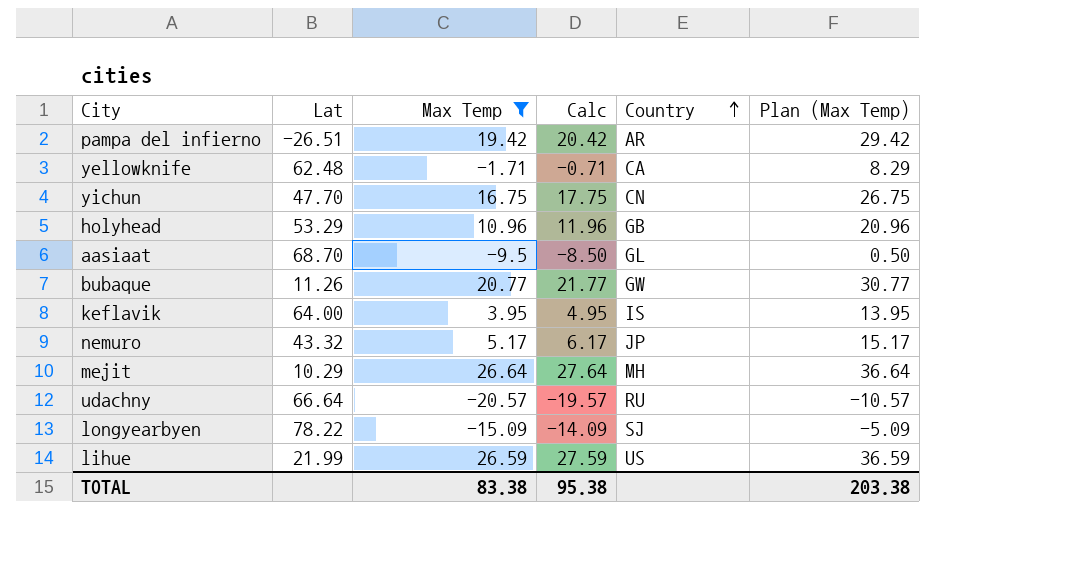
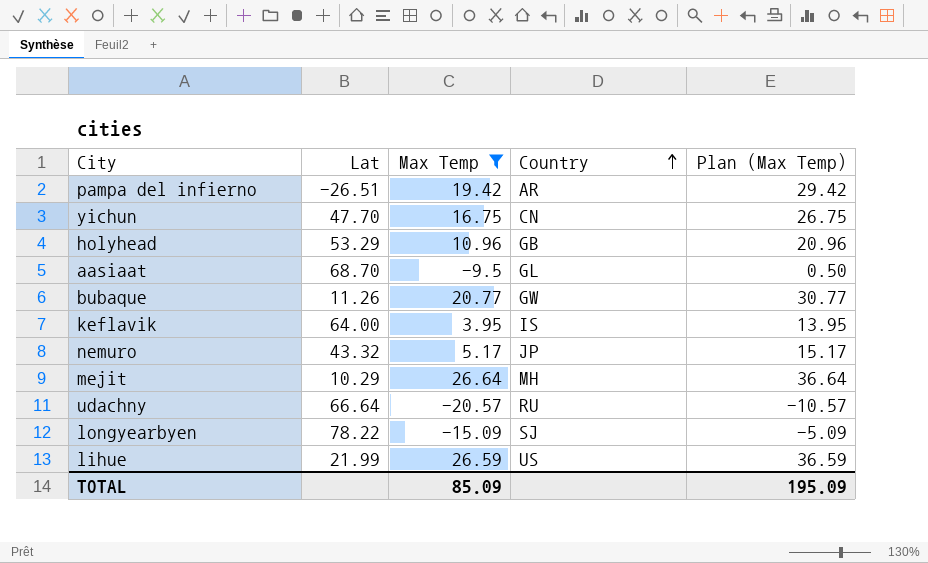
column Calc | formula: [Max Temp] + 1 -> none
row yellowknife: 62.48 | -1.71 | -0.71 | CA | 8.29 -> none
TOTAL | Max Temp: 83.38 -> 85.09
TOTAL | Plan (Max Temp): 203.38 -> 195.09

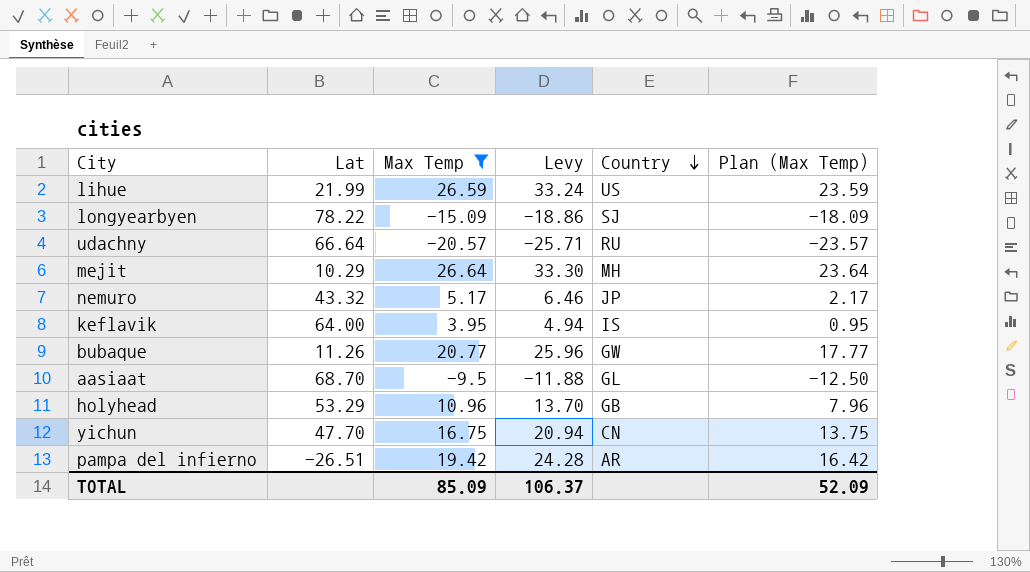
row order: Country ascending -> Country descending
column Levy | formula: none -> [Max Temp] * 1.25
column Plan (Max Temp) | formula: [Max Temp] + 10 -> [Max Temp] - 3
TOTAL | Plan (Max Temp): 195.09 -> 52.09

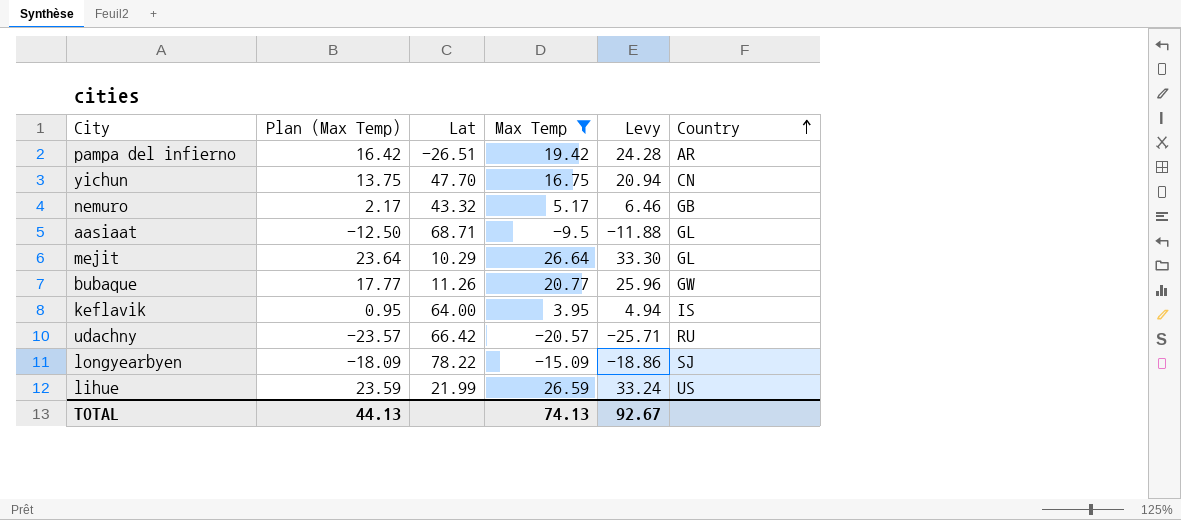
row order: Country descending -> Country ascending
column Plan (Max Temp) | position: 6 -> 2
row holyhead: 53.29 | 10.96 | 13.70 | GB | 7.96 -> none
nemuro | Country: JP -> GB
aasiaat | Lat: 68.70 -> 68.71
mejit | Country: MH -> GL
udachny | Lat: 66.64 -> 66.42
TOTAL | Plan (Max Temp): 52.09 -> 44.13
TOTAL | Max Temp: 85.09 -> 74.13
TOTAL | Levy: 106.37 -> 92.67

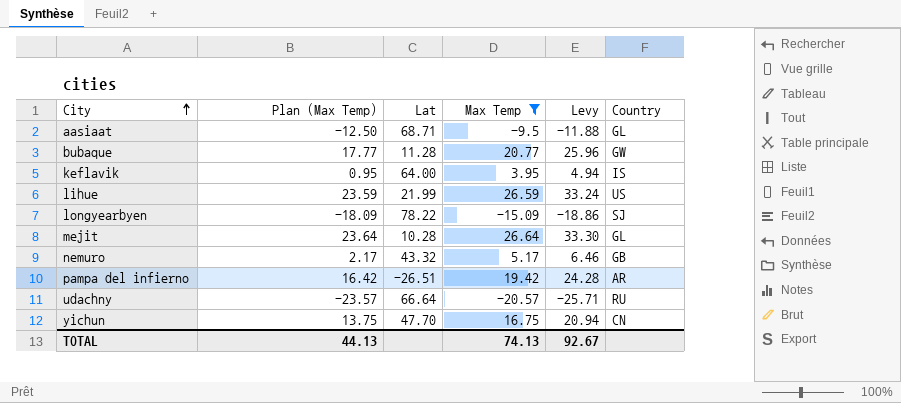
row order: Country ascending -> City ascending
bubaque | Lat: 11.26 -> 11.28
mejit | Lat: 10.29 -> 10.28
udachny | Lat: 66.42 -> 66.64

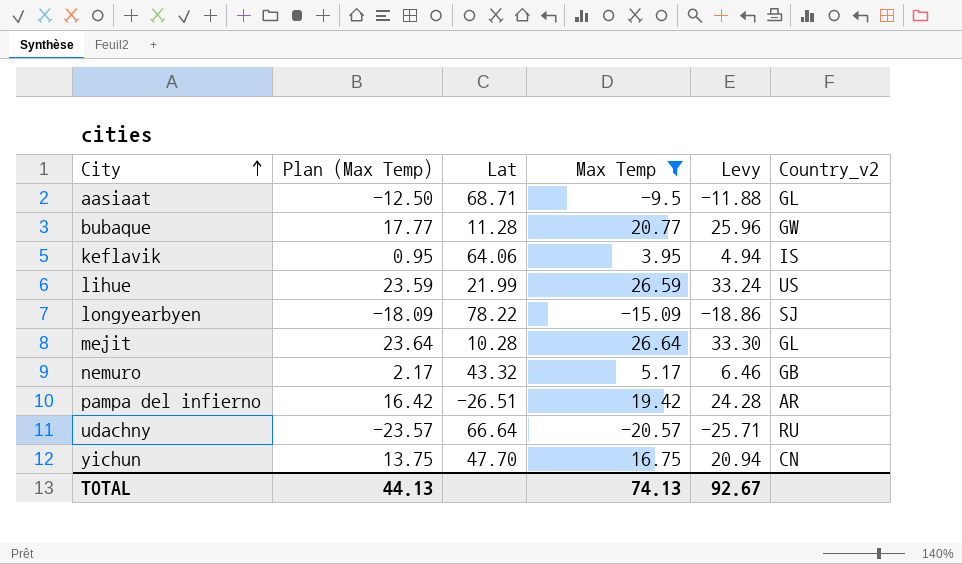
column name: Country -> Country_v2
keflavik | Lat: 64.00 -> 64.06

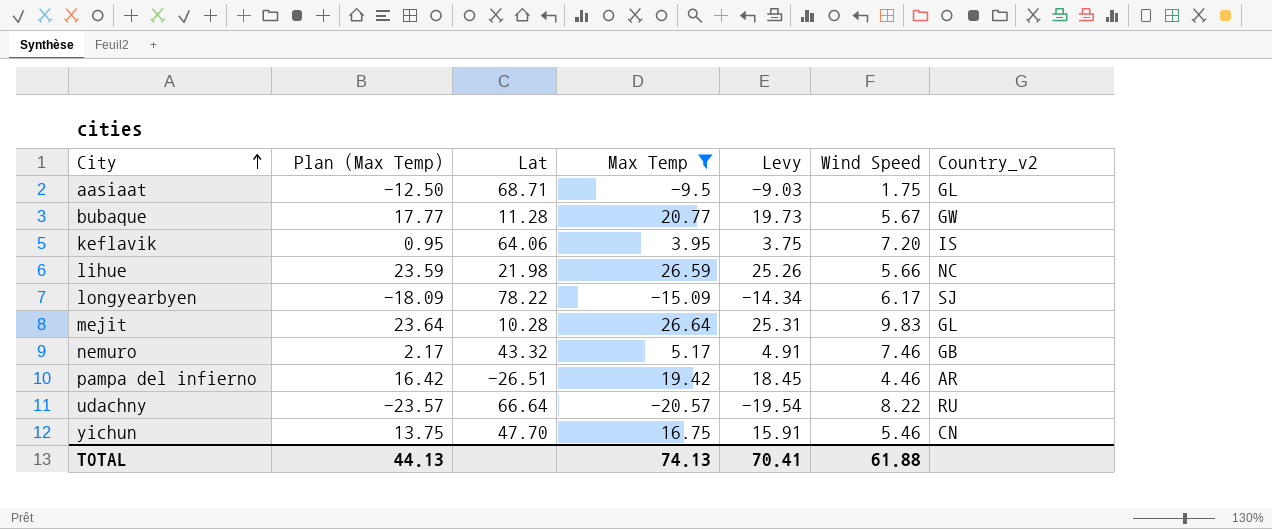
column Levy | formula: [Max Temp] * 1.25 -> [Max Temp] * 0.95
column Wind Speed | position: none -> 6
lihue | Lat: 21.99 -> 21.98
lihue | Country_v2: US -> NC
TOTAL | Levy: 92.67 -> 70.41

